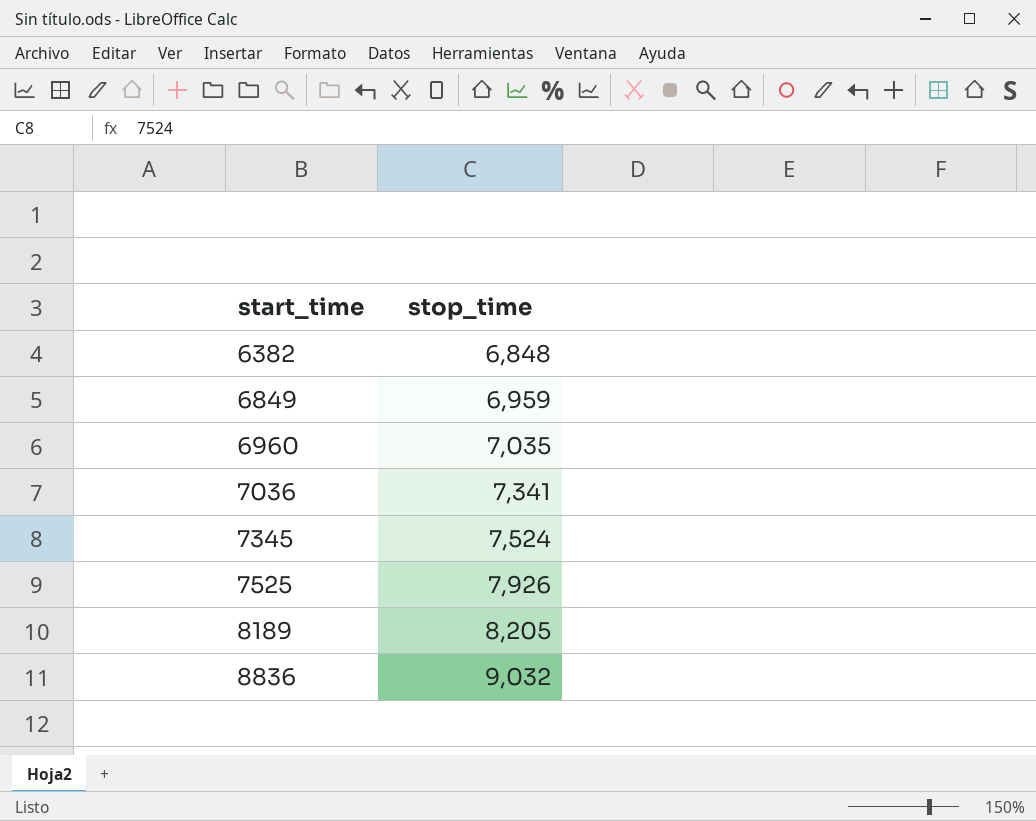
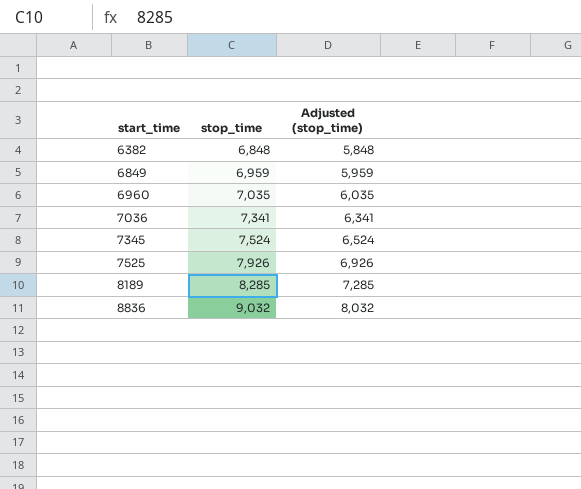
column Adjusted (stop_time) | formula: none -> [stop_time] - 1000
8189 | stop_time: 8,205 -> 8,285

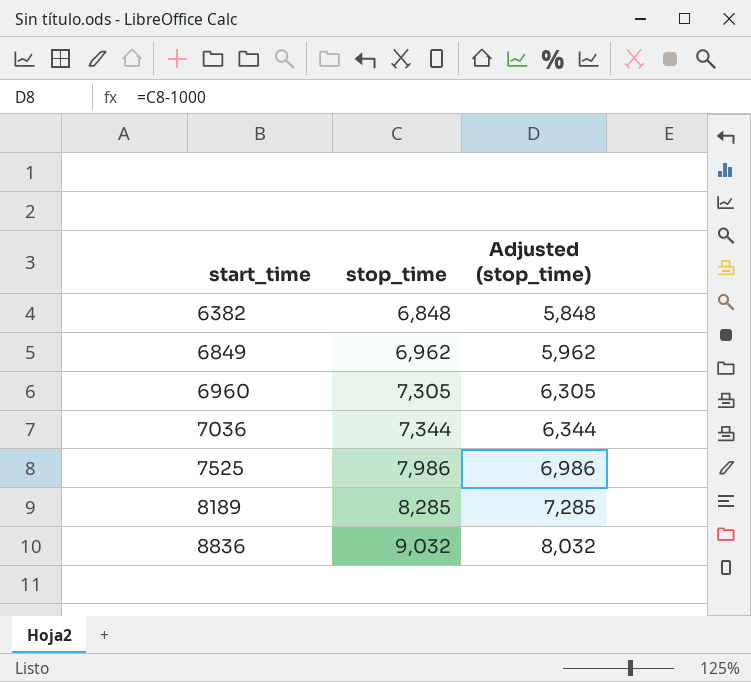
row 7345: 7,524 | 6,524 -> none
6849 | stop_time: 6,959 -> 6,962
6849 | Adjusted (stop_time): 5,959 -> 5,962
6960 | stop_time: 7,035 -> 7,305
6960 | Adjusted (stop_time): 6,035 -> 6,305
7036 | stop_time: 7,341 -> 7,344
7036 | Adjusted (stop_time): 6,341 -> 6,344
7525 | stop_time: 7,926 -> 7,986
7525 | Adjusted (stop_time): 6,926 -> 6,986

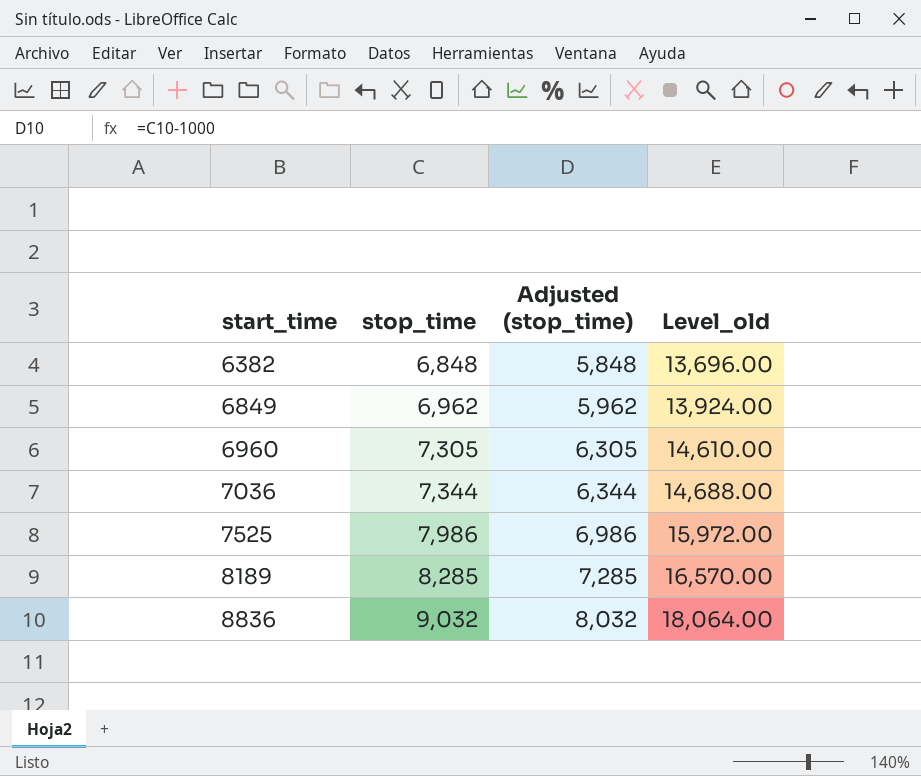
column Level_old | formula: none -> [stop_time] * 2

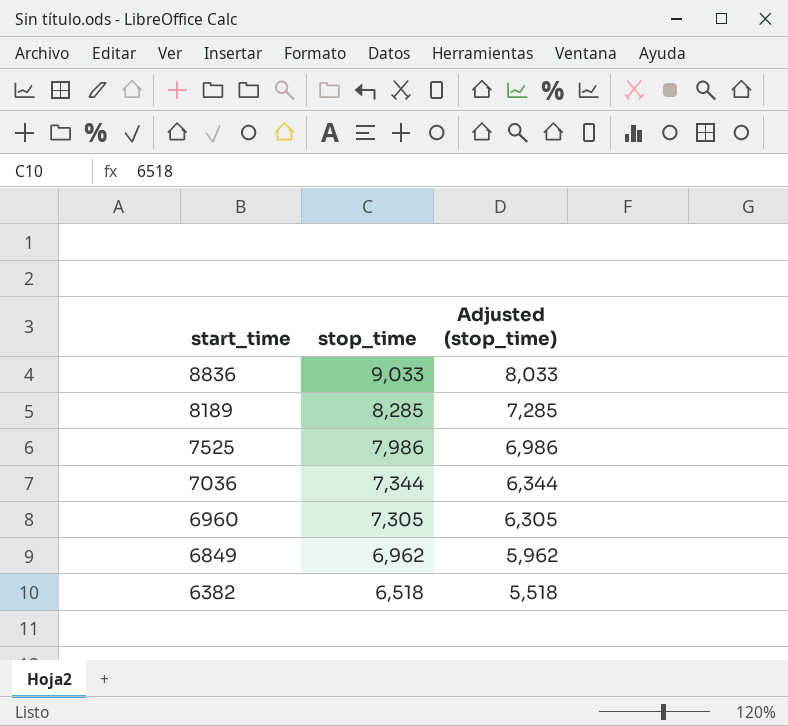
row order: start_time ascending -> start_time descending
column Level_old | formula: [stop_time] * 2 -> none
8836 | stop_time: 9,032 -> 9,033
8836 | Adjusted (stop_time): 8,032 -> 8,033
6382 | stop_time: 6,848 -> 6,518
6382 | Adjusted (stop_time): 5,848 -> 5,518

